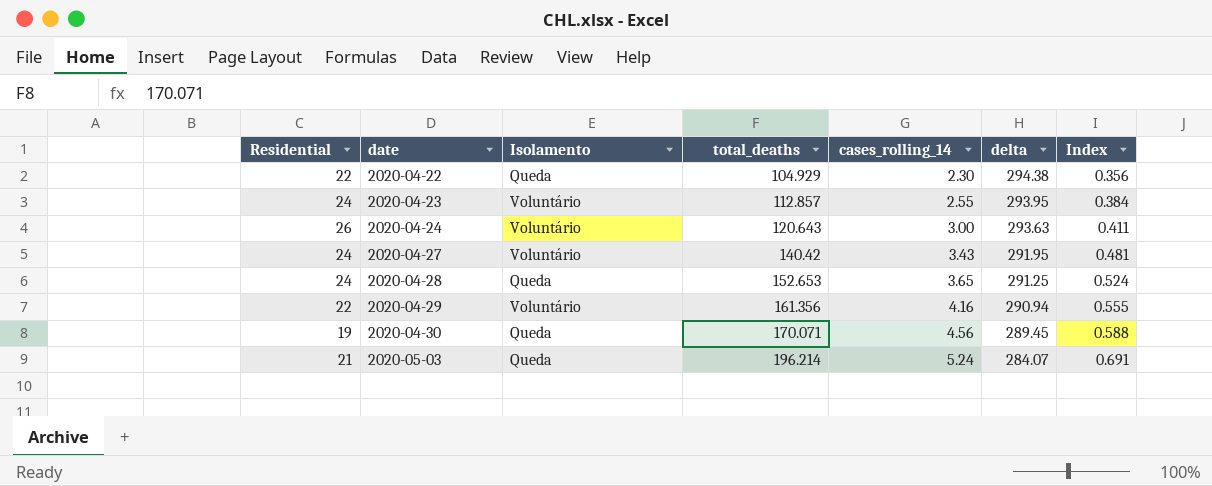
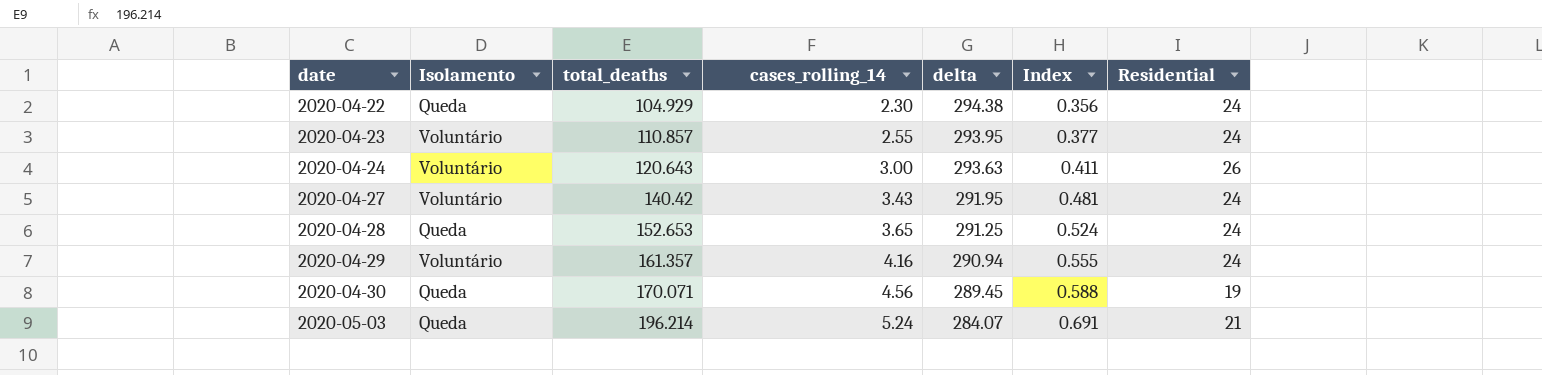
column Residential | position: 1 -> 7
2020-04-22 | Residential: 22 -> 24
2020-04-23 | total_deaths: 112.857 -> 110.857
2020-04-23 | Index: 0.384 -> 0.377
2020-04-29 | total_deaths: 161.356 -> 161.357
2020-04-29 | Residential: 22 -> 24

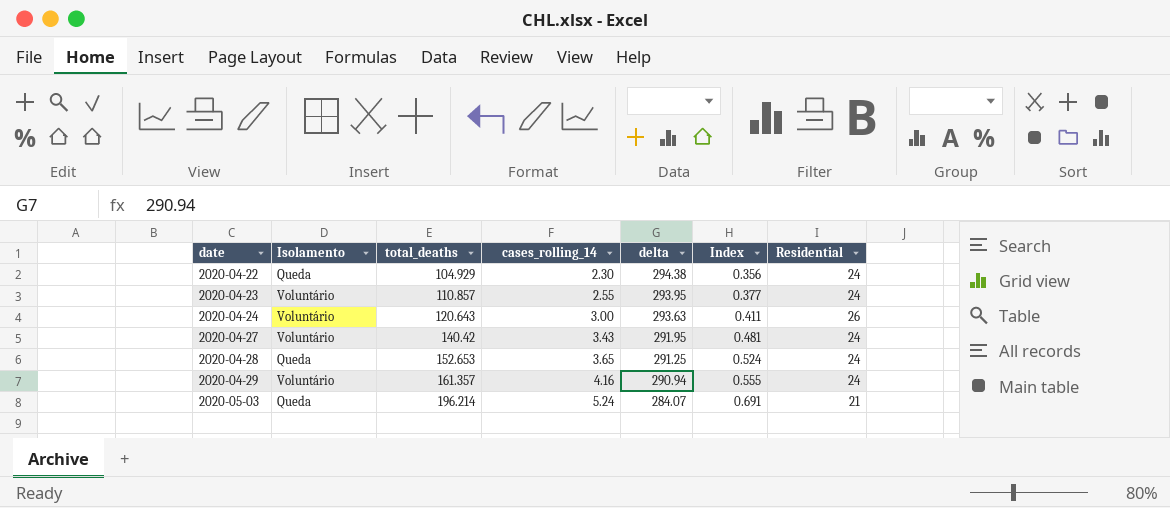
row 2020-04-30: Queda | 170.071 | 4.56 | 289.45 | 0.588 | 19 -> none

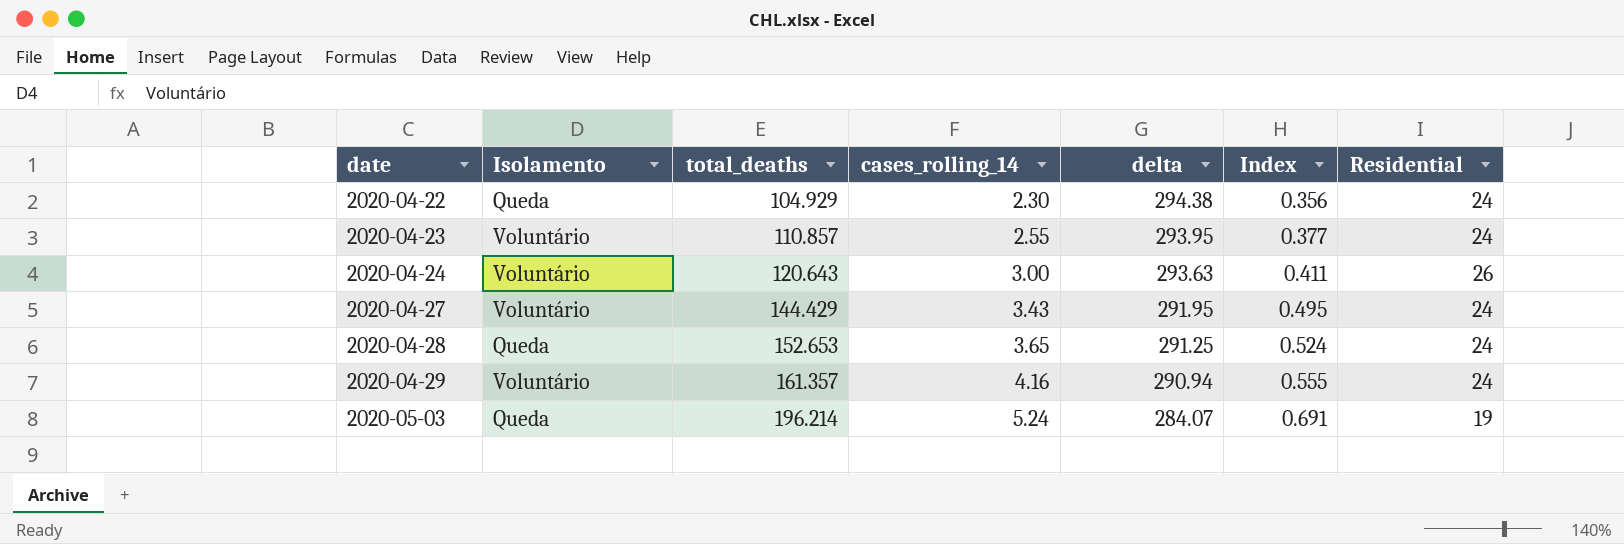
2020-04-27 | total_deaths: 140.42 -> 144.429
2020-04-27 | Index: 0.481 -> 0.495
2020-05-03 | Residential: 21 -> 19

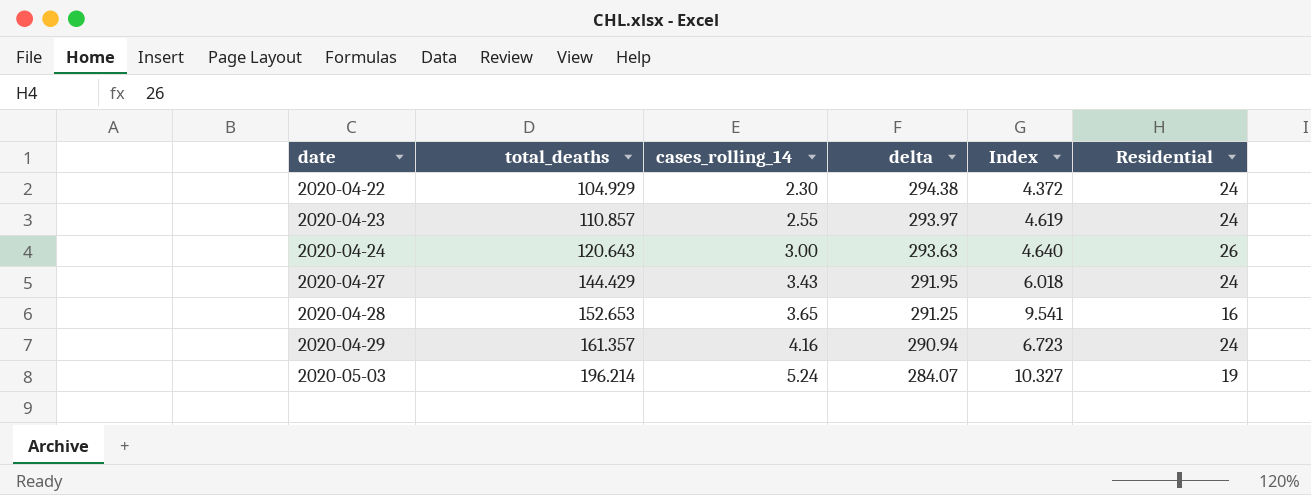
column Isolamento | position: 2 -> none
column Index | formula: [total_deaths] / [delta] -> [total_deaths] / [Residential]
2020-04-23 | delta: 293.95 -> 293.97
2020-04-28 | Residential: 24 -> 16

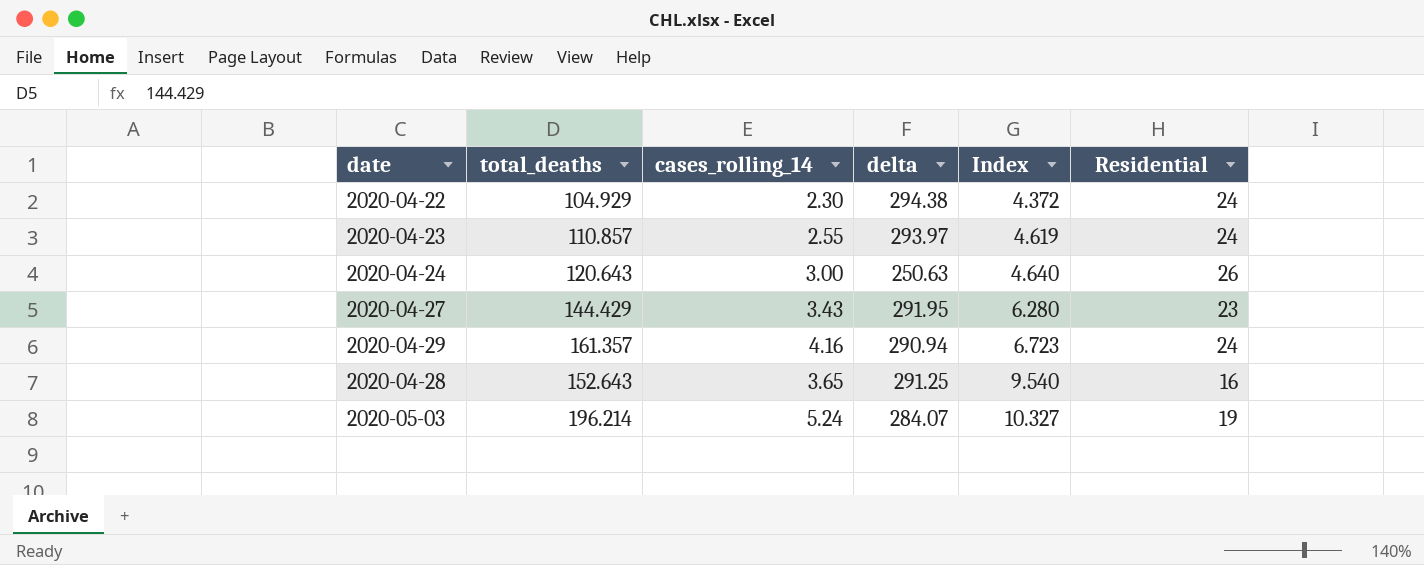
row order: date ascending -> Index ascending
2020-04-24 | delta: 293.63 -> 250.63
2020-04-27 | Index: 6.018 -> 6.280
2020-04-27 | Residential: 24 -> 23
2020-04-28 | total_deaths: 152.653 -> 152.643
2020-04-28 | Index: 9.541 -> 9.540

